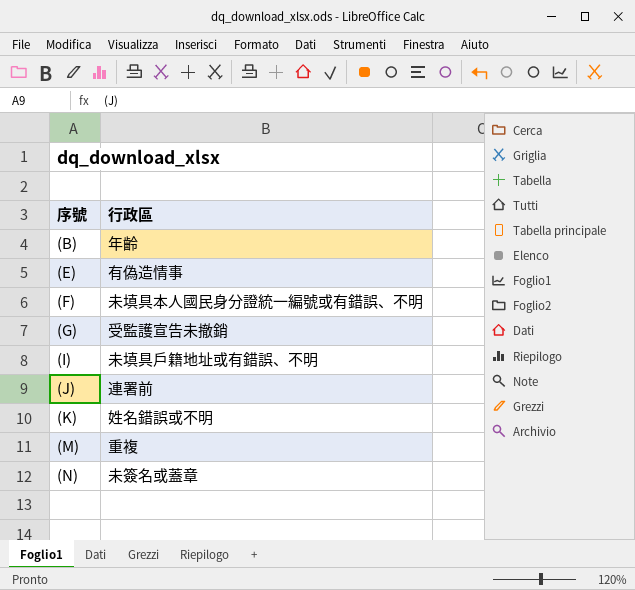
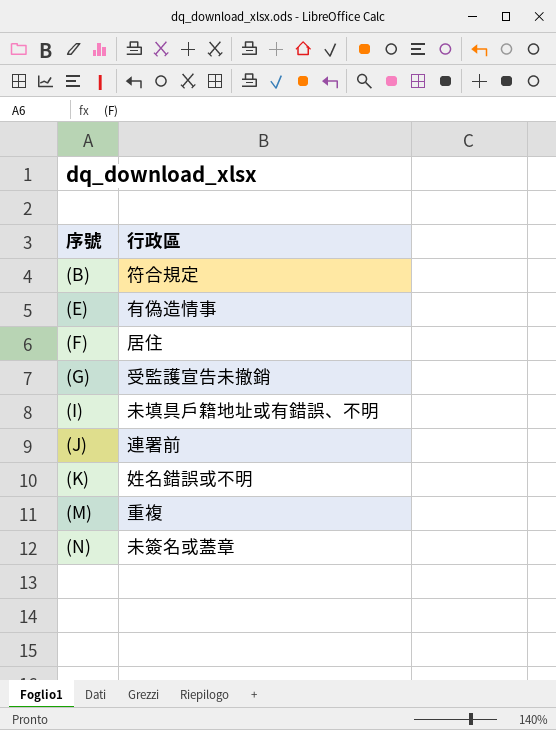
(B) | 行政區: 年齡 -> 符合規定
(F) | 行政區: 未填具本人國民身分證統一編號或有錯誤、不明 -> 居住

